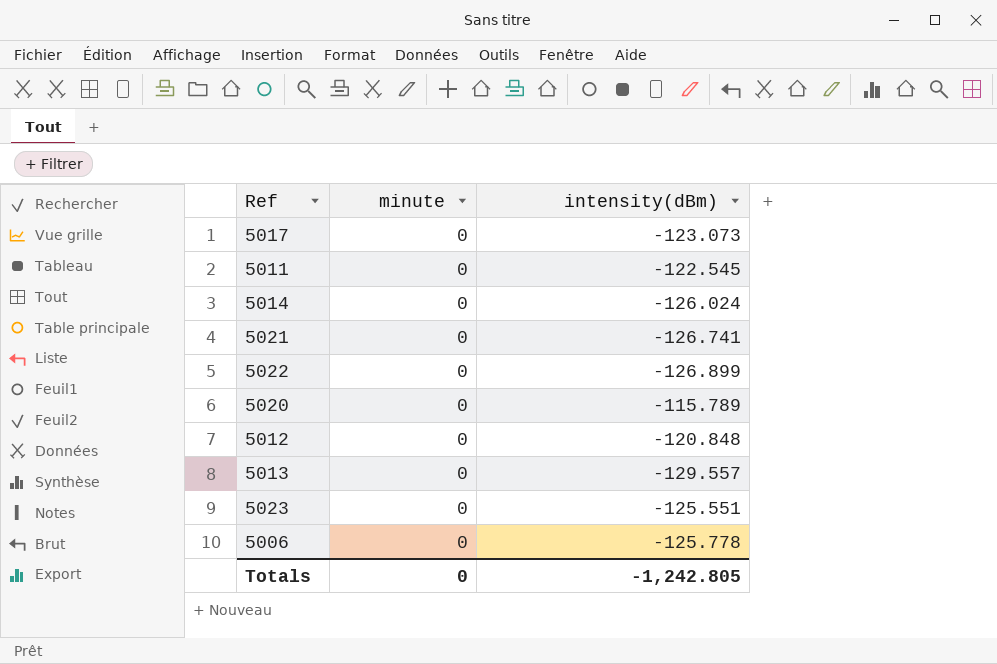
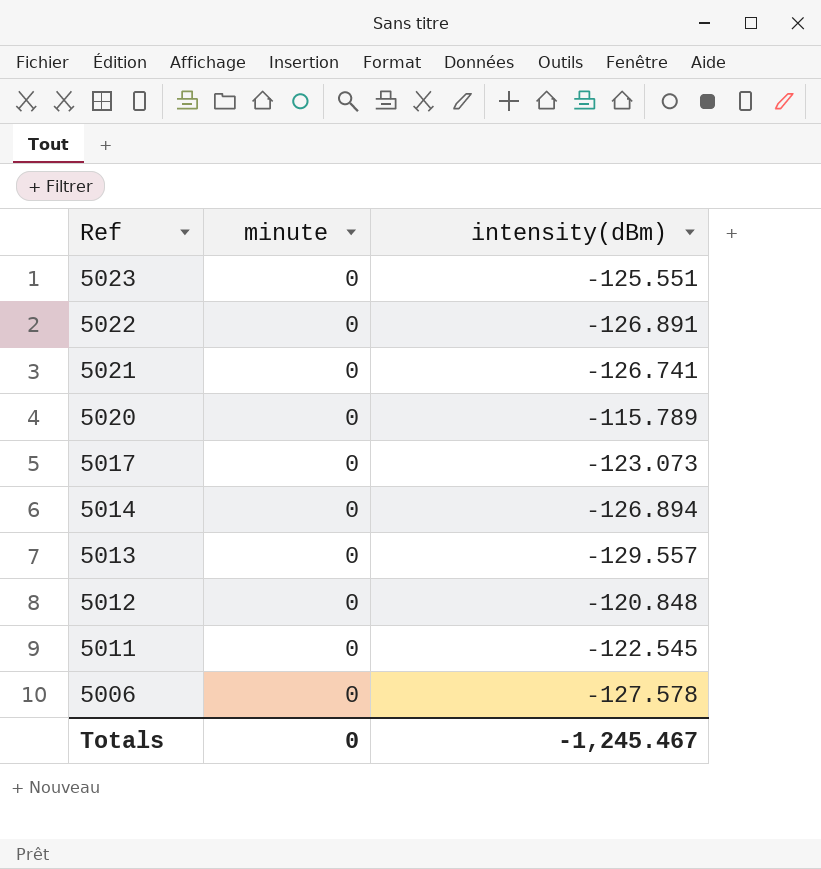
row order: none -> Ref descending
5022 | intensity(dBm): -126.899 -> -126.891
5014 | intensity(dBm): -126.024 -> -126.894
5006 | intensity(dBm): -125.778 -> -127.578
Totals | intensity(dBm): -1,242.805 -> -1,245.467

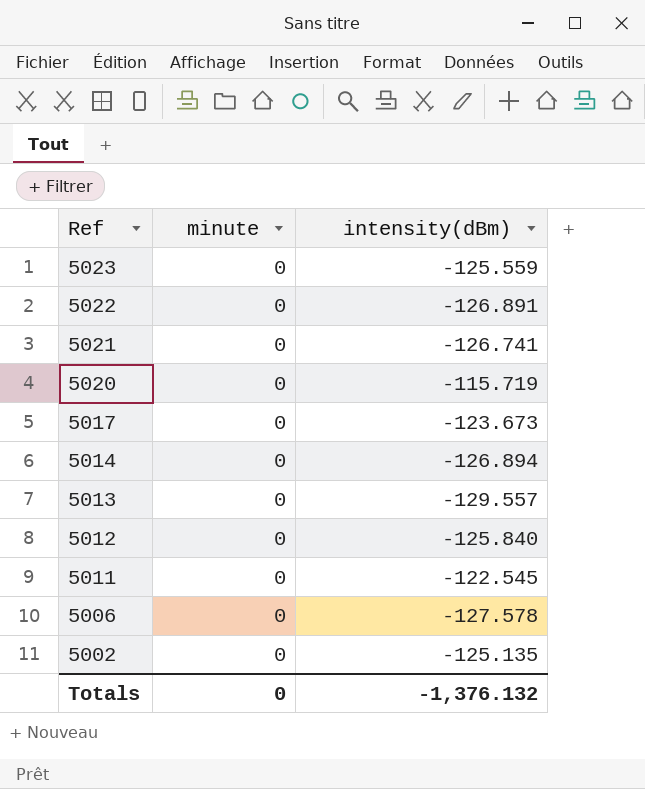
5023 | intensity(dBm): -125.551 -> -125.559
5020 | intensity(dBm): -115.789 -> -115.719
5017 | intensity(dBm): -123.073 -> -123.673
5012 | intensity(dBm): -120.848 -> -125.840
row 5002: none -> 0 | -125.135
Totals | intensity(dBm): -1,245.467 -> -1,376.132

